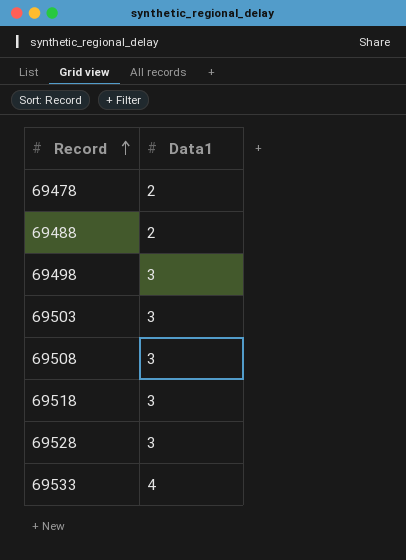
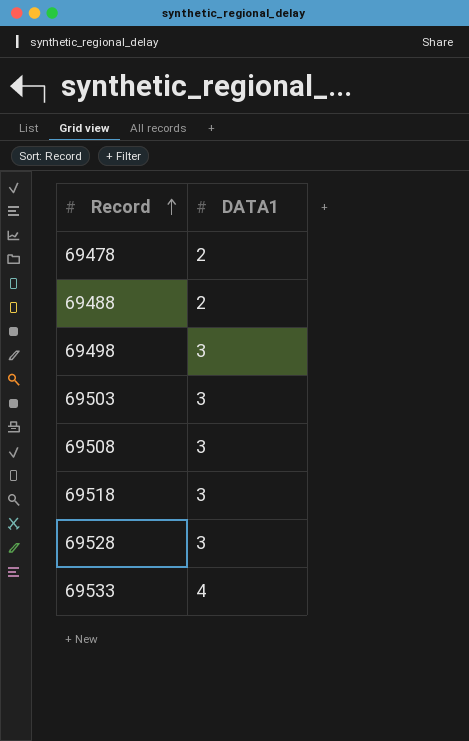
column name: Data1 -> DATA1

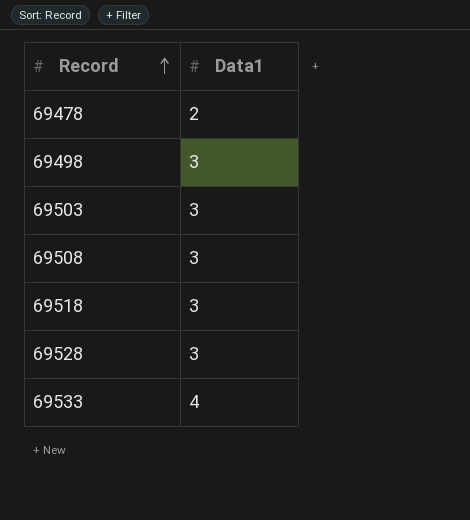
column name: DATA1 -> Data1
row 69488: 2 -> none

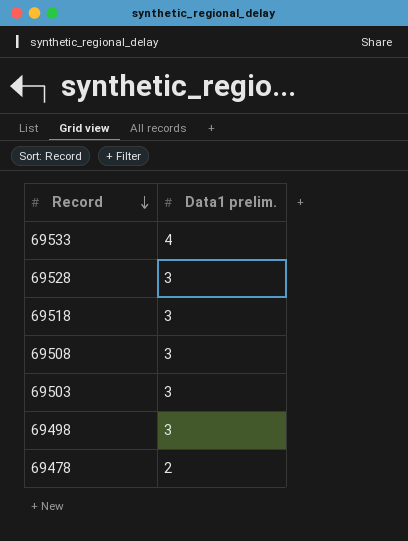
row order: Record ascending -> Record descending
column name: Data1 -> Data1 prelim.

